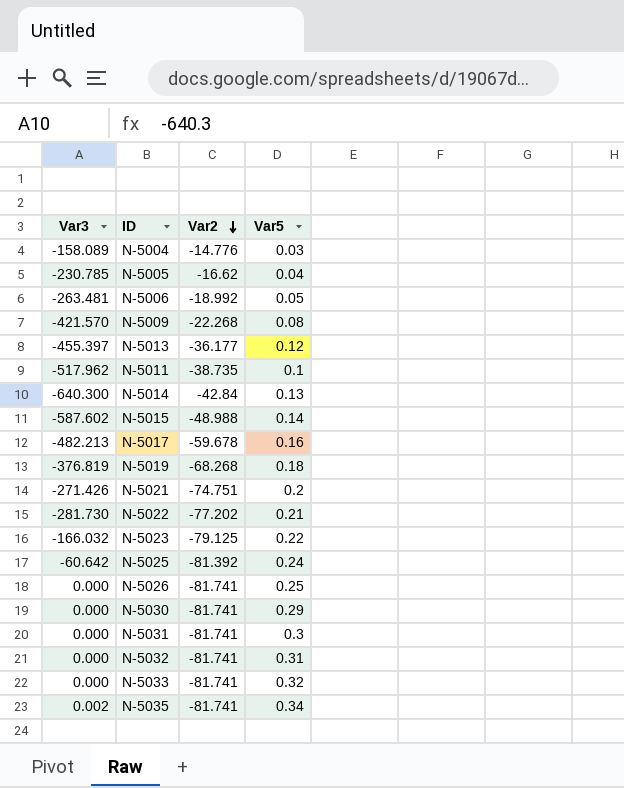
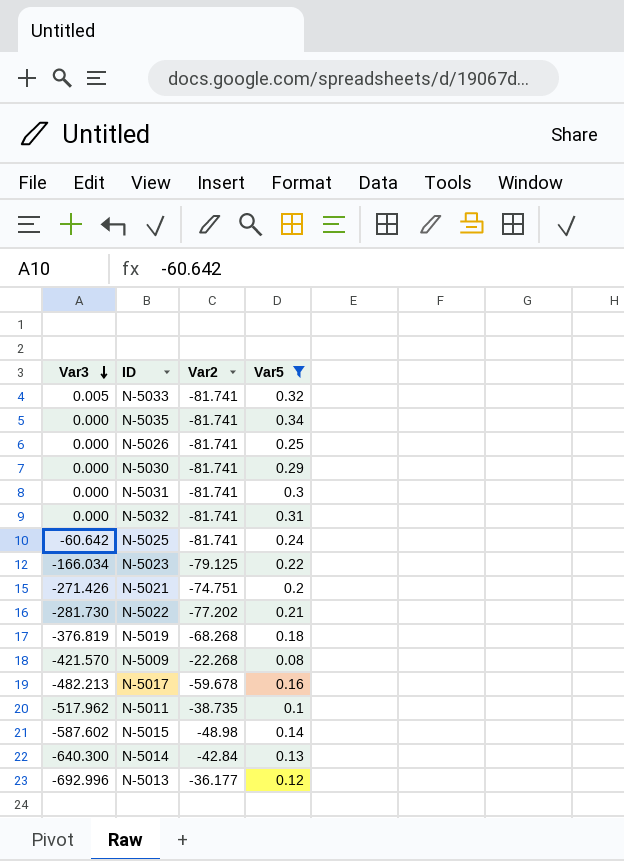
filter: none -> Var5 >= 0.08
row order: Var2 descending -> Var3 descending
N-5033 | Var3: 0.000 -> 0.005
N-5035 | Var3: 0.002 -> 0.000
N-5025 | Var2: -81.392 -> -81.741
N-5023 | Var3: -166.032 -> -166.034
N-5015 | Var2: -48.988 -> -48.98
N-5013 | Var3: -455.397 -> -692.996

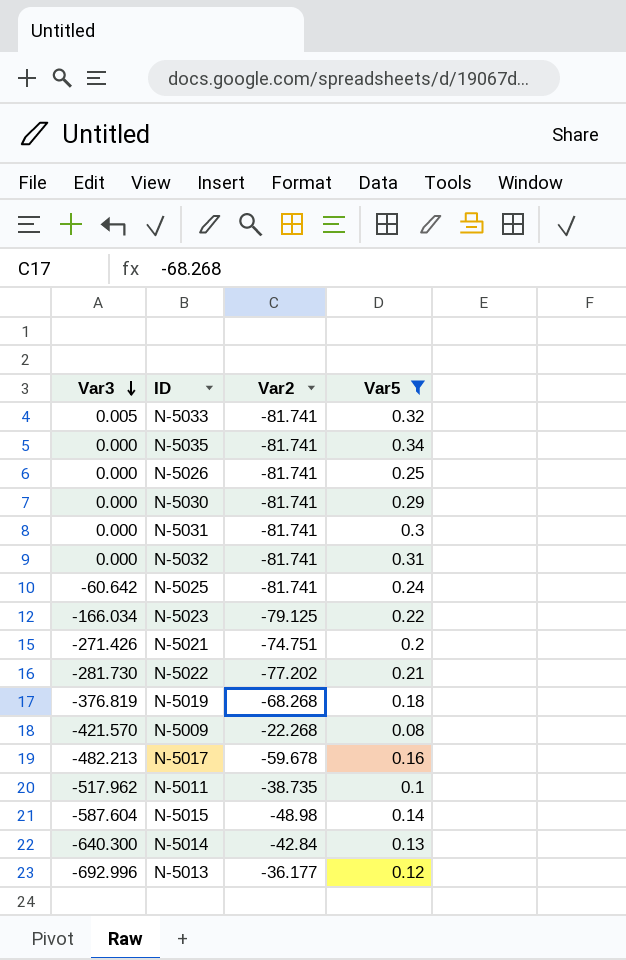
N-5015 | Var3: -587.602 -> -587.604

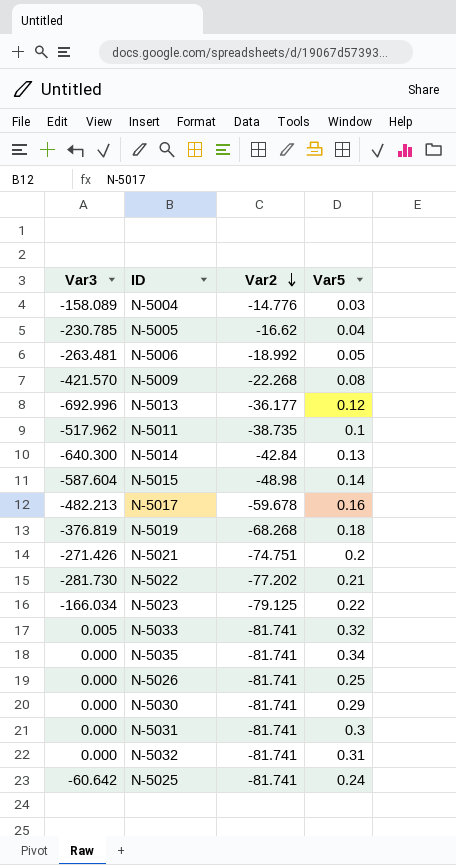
filter: Var5 >= 0.08 -> none
row order: Var3 descending -> Var2 descending

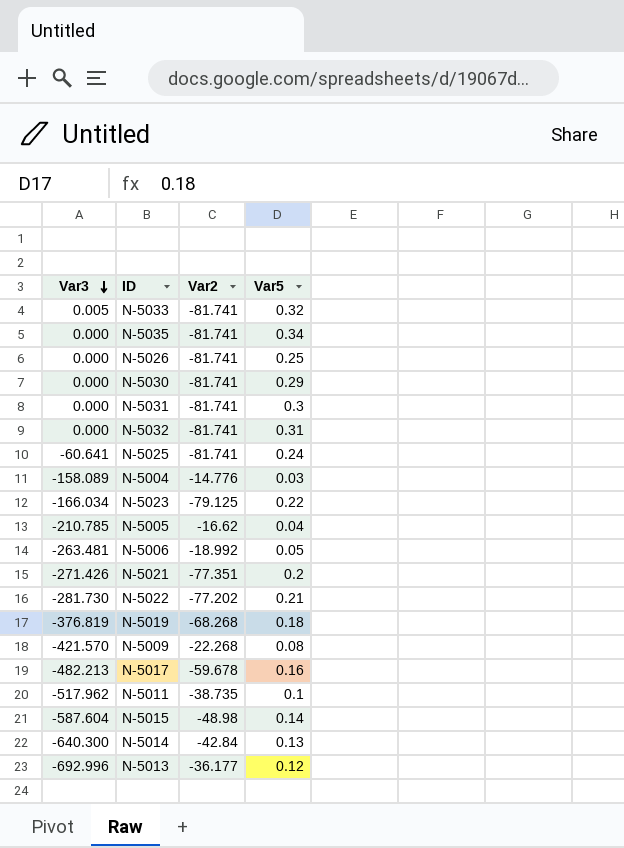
row order: Var2 descending -> Var3 descending
N-5025 | Var3: -60.642 -> -60.641
N-5005 | Var3: -230.785 -> -210.785
N-5021 | Var2: -74.751 -> -77.351

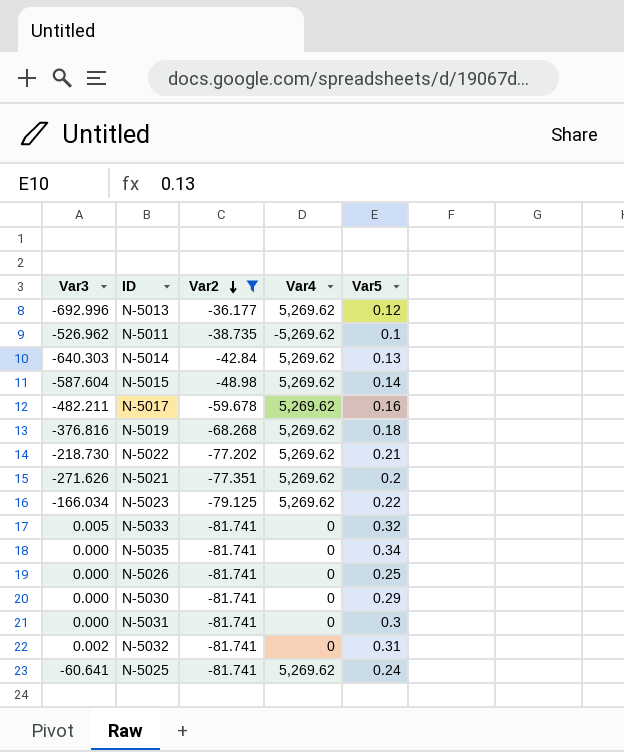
filter: none -> Var2 <= -36.177
row order: Var3 descending -> Var2 descending
column Var4 | position: none -> 4
N-5011 | Var3: -517.962 -> -526.962
N-5014 | Var3: -640.300 -> -640.303
N-5017 | Var3: -482.213 -> -482.211
N-5019 | Var3: -376.819 -> -376.816
N-5022 | Var3: -281.730 -> -218.730
N-5021 | Var3: -271.426 -> -271.626
N-5032 | Var3: 0.000 -> 0.002

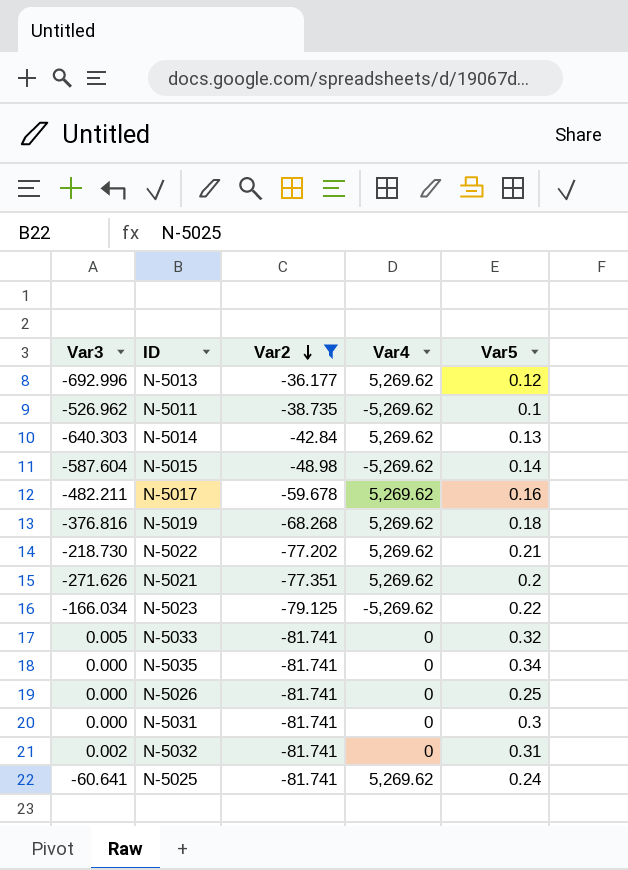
row N-5030: 0.000 | -81.741 | 0 | 0.29 -> none
N-5015 | Var4: 5,269.62 -> -5,269.62
N-5023 | Var4: 5,269.62 -> -5,269.62

